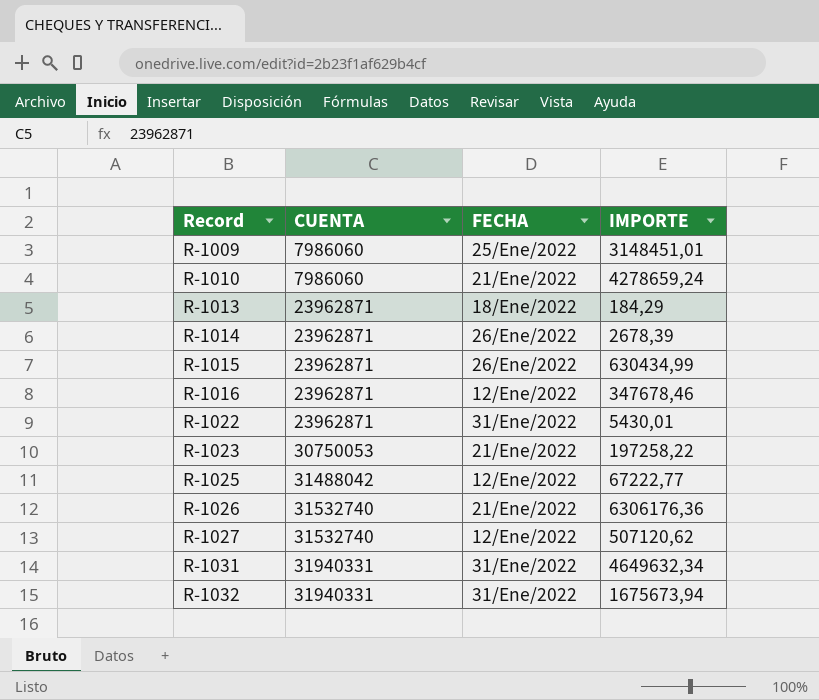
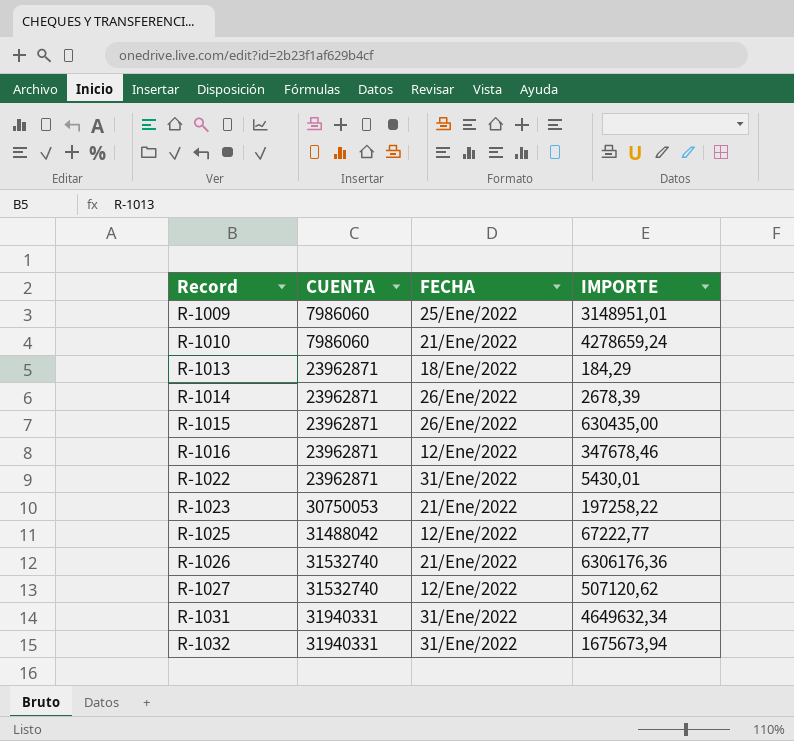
R-1009 | IMPORTE: 3148451,01 -> 3148951,01
R-1015 | IMPORTE: 630434,99 -> 630435,00

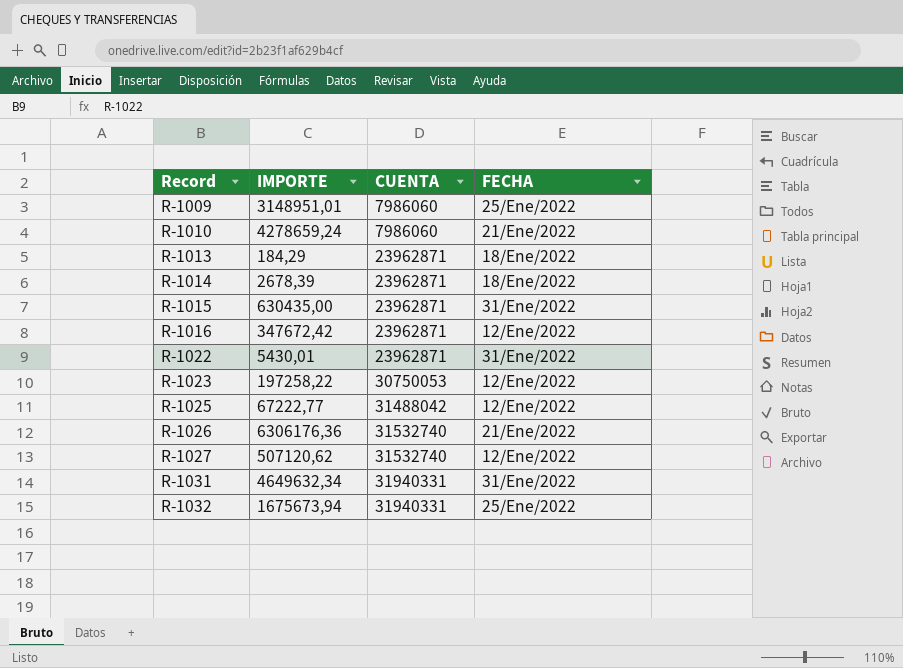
column IMPORTE | position: 4 -> 2
R-1014 | FECHA: 26/Ene/2022 -> 18/Ene/2022
R-1015 | FECHA: 26/Ene/2022 -> 31/Ene/2022
R-1016 | IMPORTE: 347678,46 -> 347672,42
R-1023 | FECHA: 21/Ene/2022 -> 12/Ene/2022
R-1032 | FECHA: 31/Ene/2022 -> 25/Ene/2022

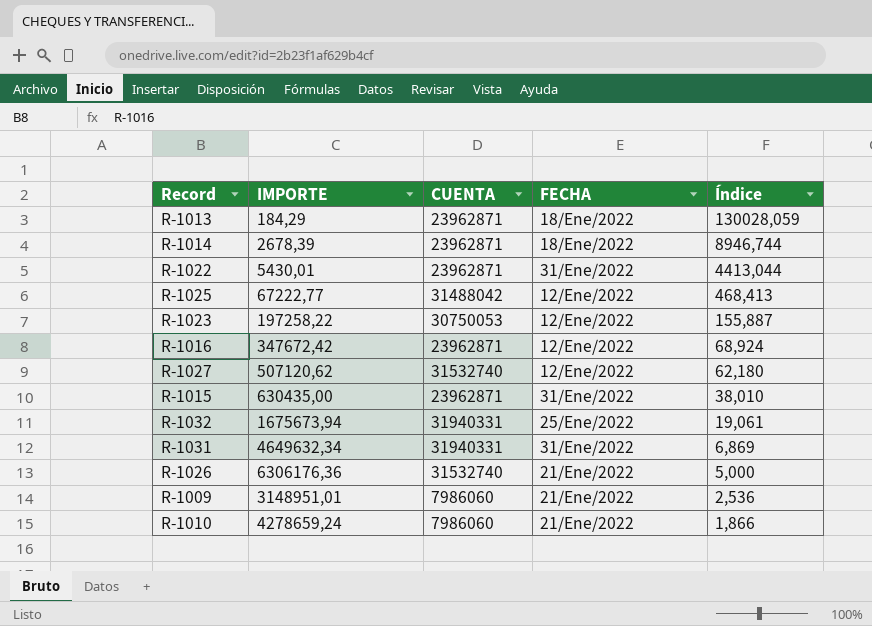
row order: Record ascending -> Índice descending
column Índice | formula: none -> [CUENTA] / [IMPORTE]
R-1009 | FECHA: 25/Ene/2022 -> 21/Ene/2022

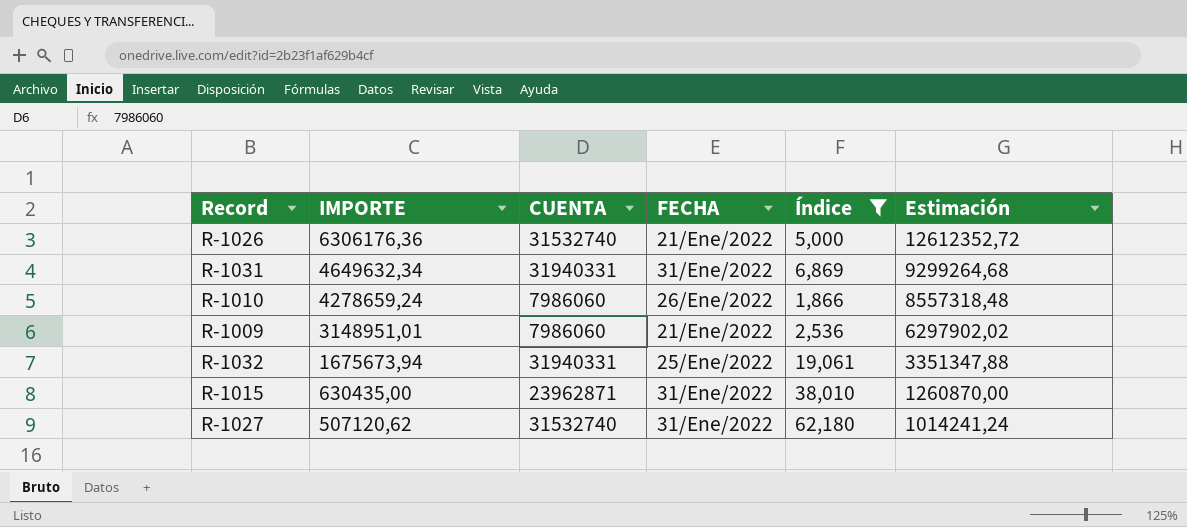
filter: none -> Índice <= 62,180
row order: Índice descending -> IMPORTE descending
column Estimación | formula: none -> [IMPORTE] * 2
R-1010 | FECHA: 21/Ene/2022 -> 26/Ene/2022
R-1027 | FECHA: 12/Ene/2022 -> 31/Ene/2022

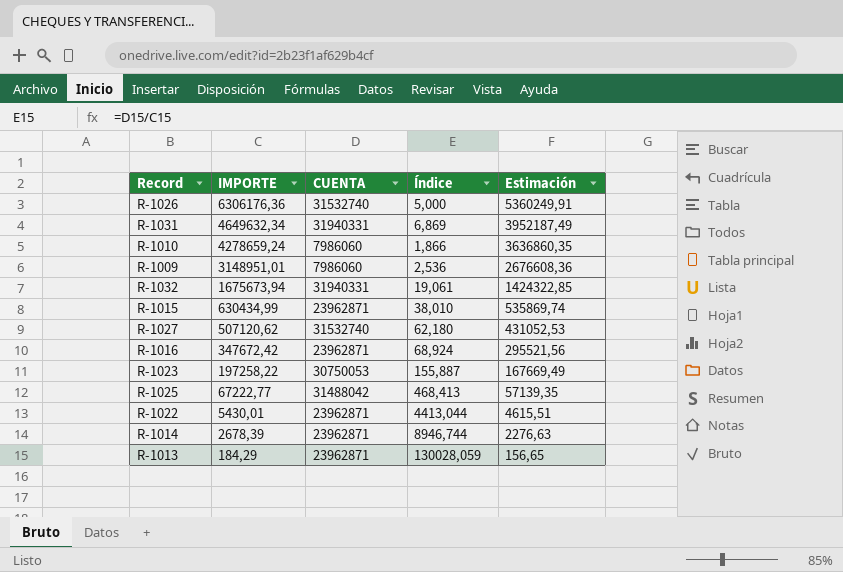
filter: Índice <= 62,180 -> none
column FECHA | position: 4 -> none
column Estimación | formula: [IMPORTE] * 2 -> [IMPORTE] * 0,85
R-1015 | IMPORTE: 630435,00 -> 630434,99

